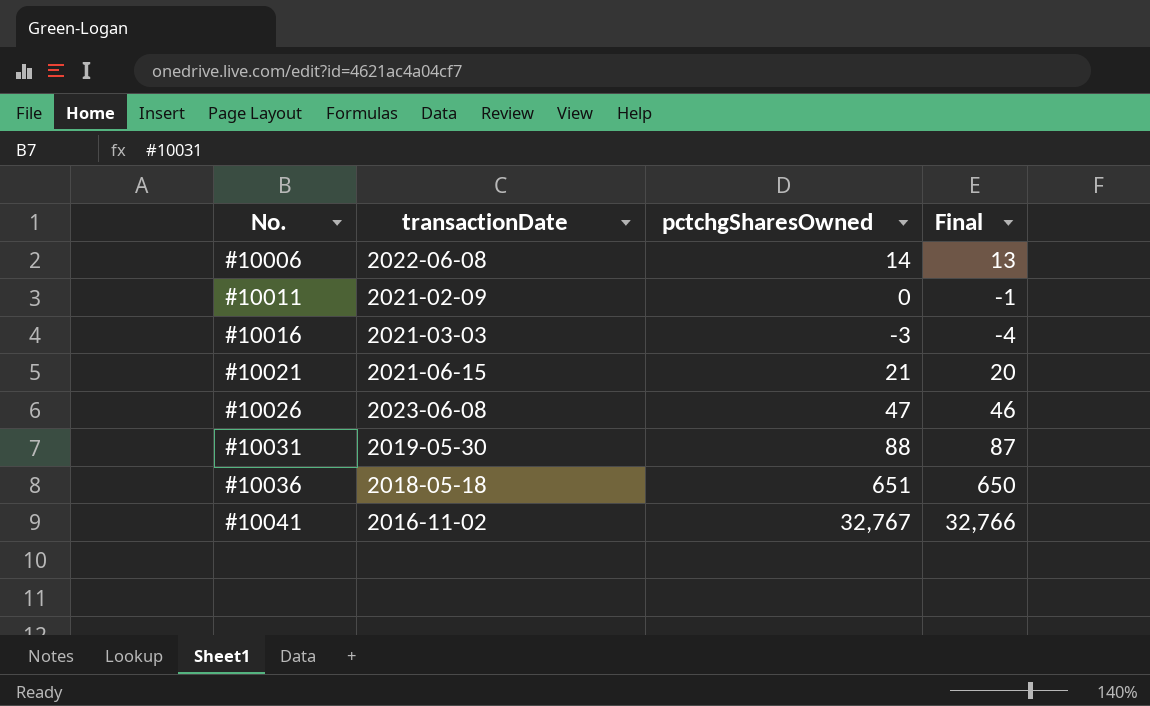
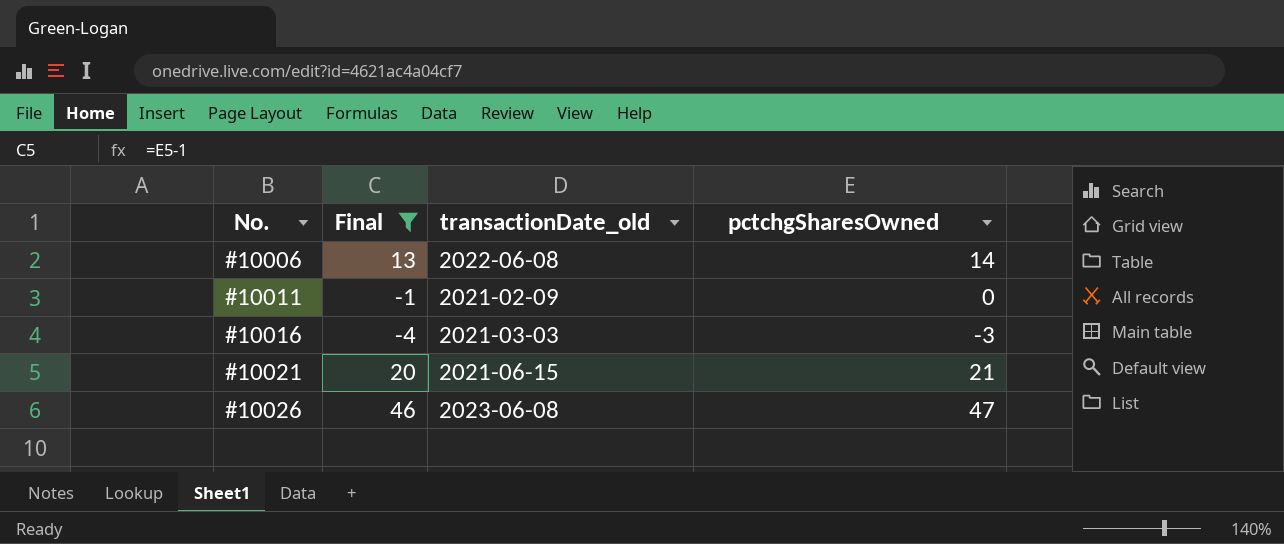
filter: none -> Final <= 46
column Final | position: 4 -> 2
column name: transactionDate -> transactionDate_old

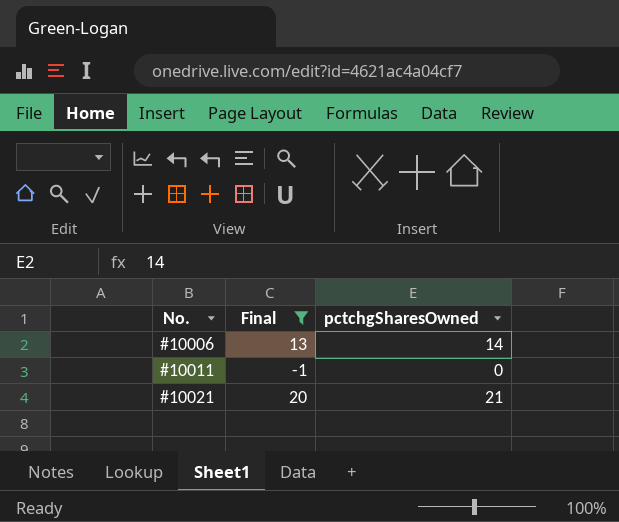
column transactionDate_old | position: 3 -> none
row #10016: -4 | 2021-03-03 | -3 -> none
row #10026: 46 | 2023-06-08 | 47 -> none

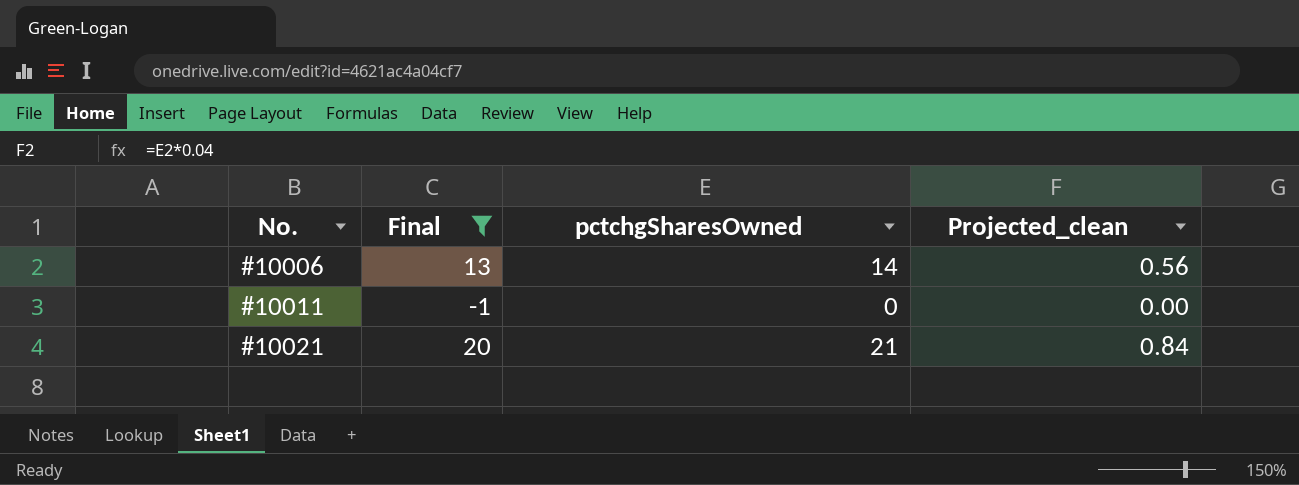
column Projected_clean | formula: none -> [pctchgSharesOwned] * 0.04

